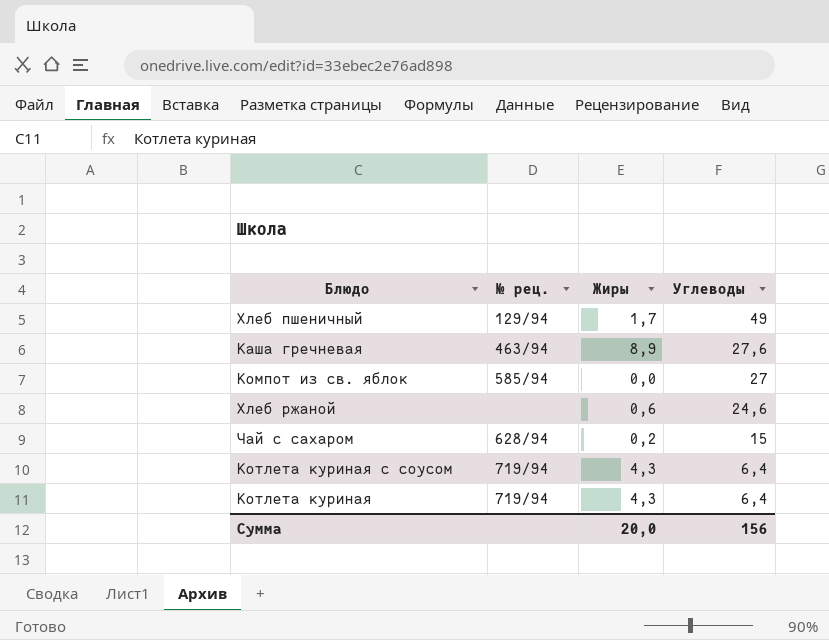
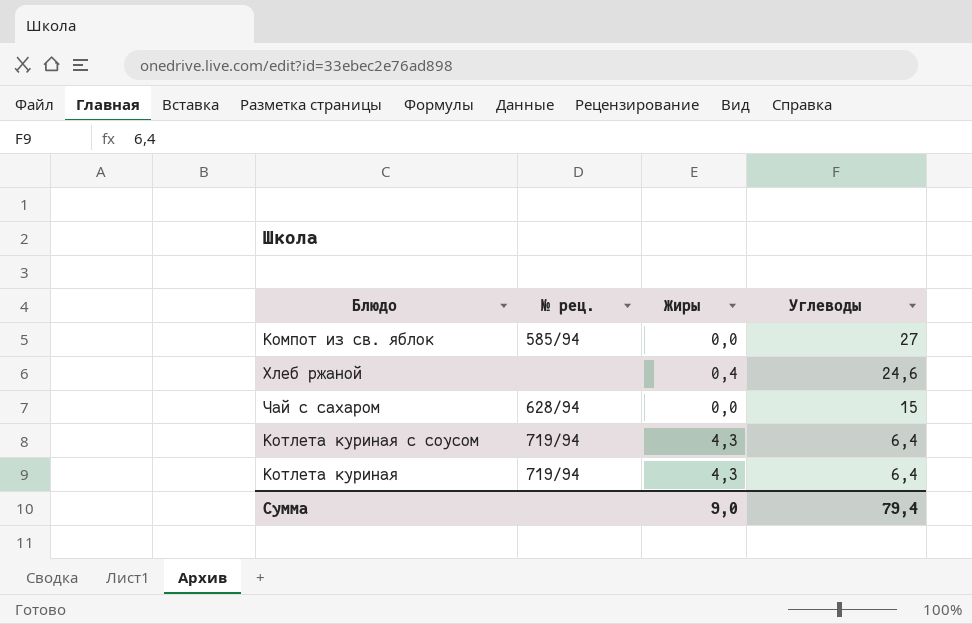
row Хлеб пшеничный: 129/94 | 1,7 | 49 -> none
row Каша гречневая: 463/94 | 8,9 | 27,6 -> none
Хлеб ржаной | Жиры: 0,6 -> 0,4
Чай с сахаром | Жиры: 0,2 -> 0,0
Сумма | Жиры: 20,0 -> 9,0
Сумма | Углеводы: 156 -> 79,4

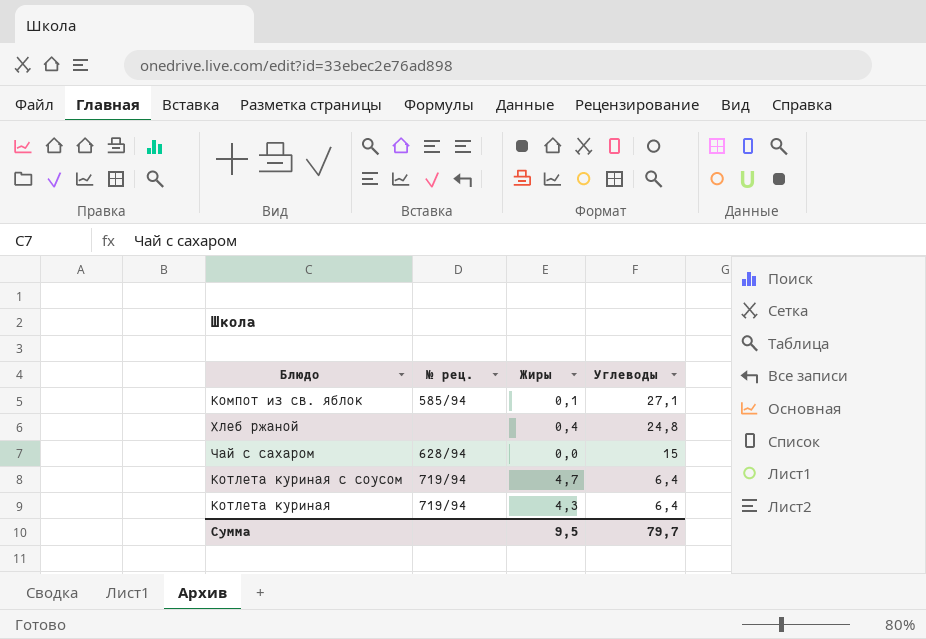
Компот из св. яблок | Жиры: 0,0 -> 0,1
Компот из св. яблок | Углеводы: 27 -> 27,1
Хлеб ржаной | Углеводы: 24,6 -> 24,8
Котлета куриная с соусом | Жиры: 4,3 -> 4,7
Сумма | Жиры: 9,0 -> 9,5
Сумма | Углеводы: 79,4 -> 79,7

